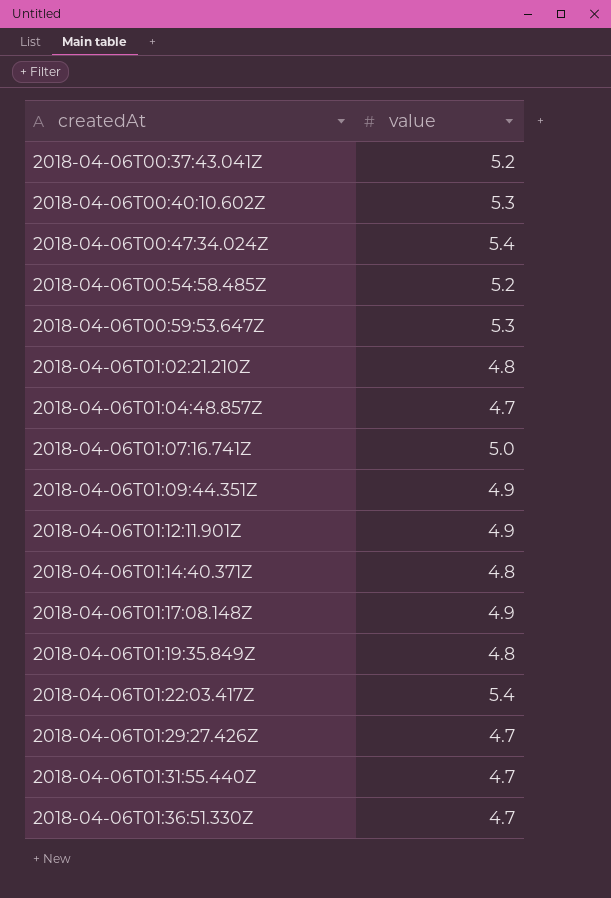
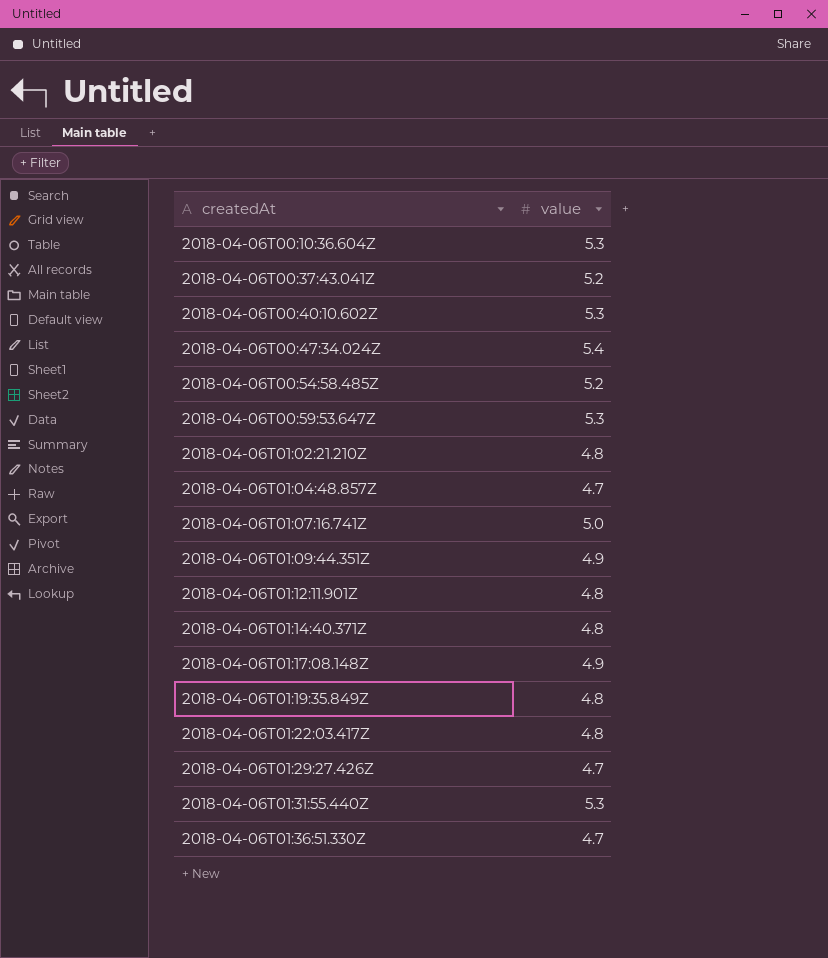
row 2018-04-06T00:10:36.604Z: none -> 5.3
2018-04-06T01:12:11.901Z | value: 4.9 -> 4.8
2018-04-06T01:22:03.417Z | value: 5.4 -> 4.8
2018-04-06T01:31:55.440Z | value: 4.7 -> 5.3

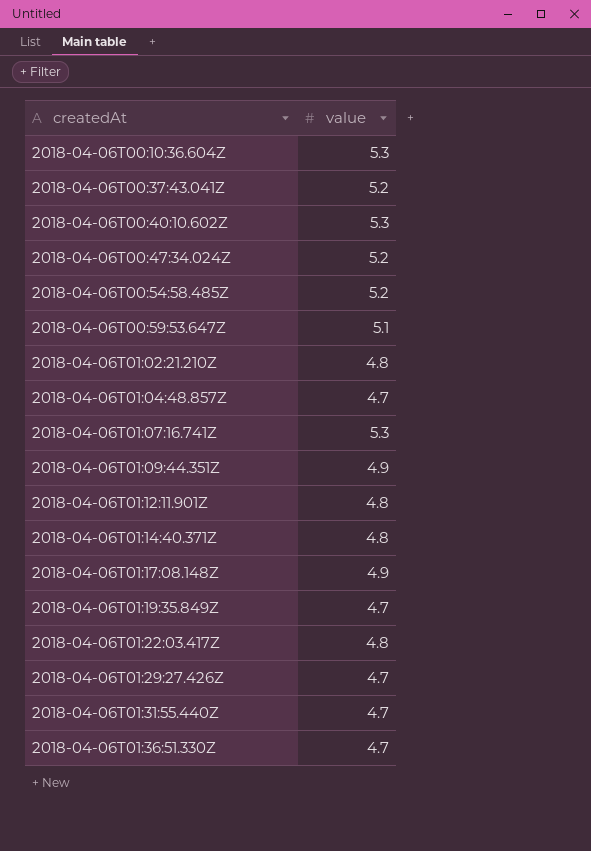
2018-04-06T00:47:34.024Z | value: 5.4 -> 5.2
2018-04-06T00:59:53.647Z | value: 5.3 -> 5.1
2018-04-06T01:07:16.741Z | value: 5.0 -> 5.3
2018-04-06T01:19:35.849Z | value: 4.8 -> 4.7
2018-04-06T01:31:55.440Z | value: 5.3 -> 4.7

